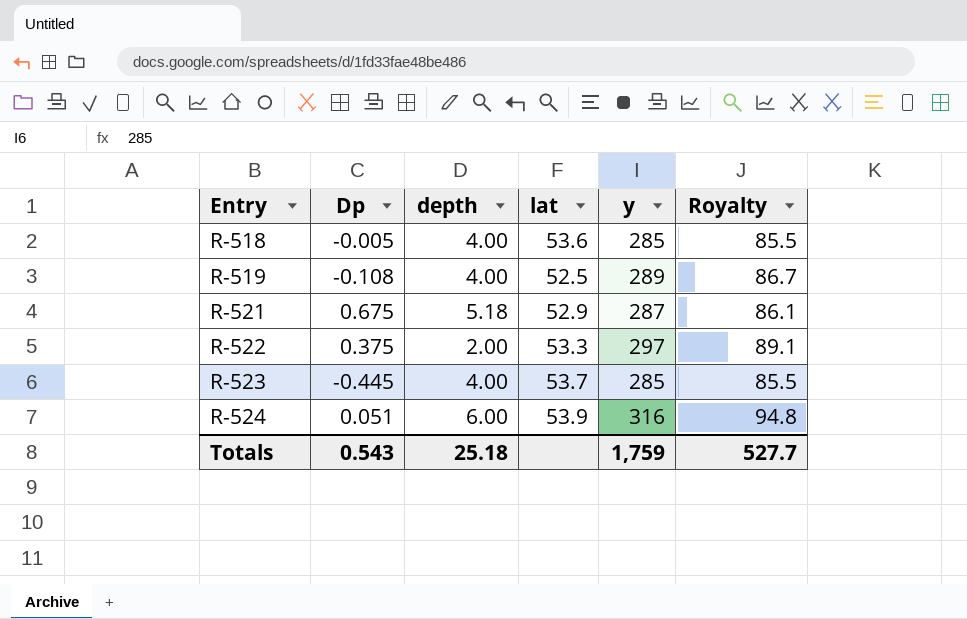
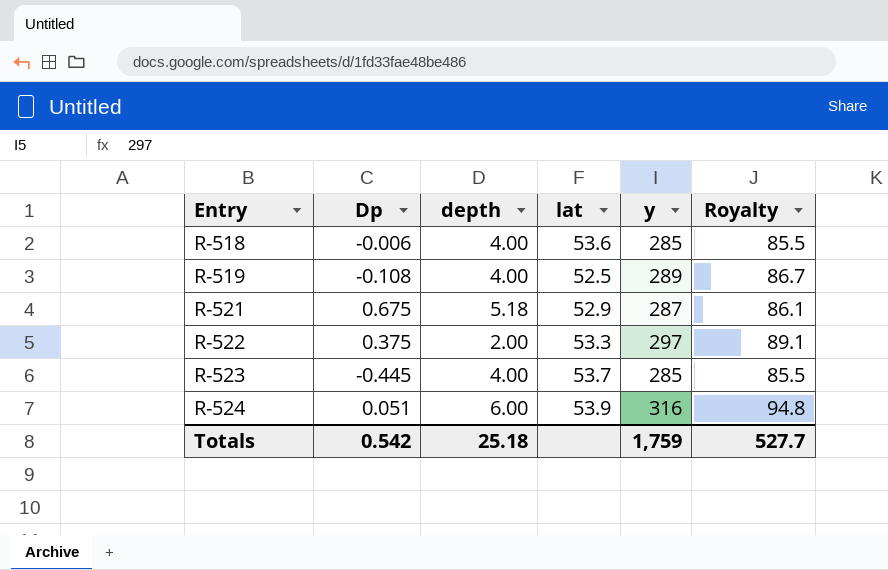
R-518 | Dp: -0.005 -> -0.006
Totals | Dp: 0.543 -> 0.542

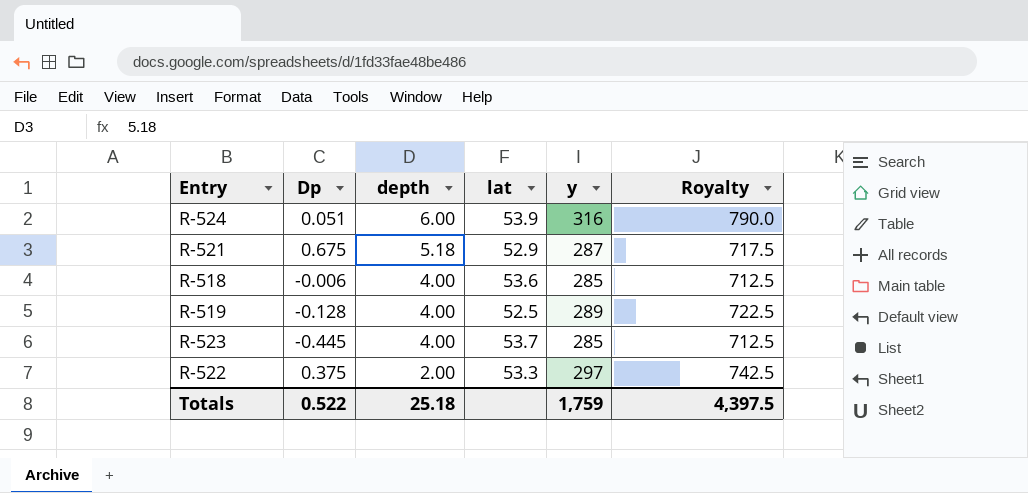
row order: Entry ascending -> depth descending
column Royalty | formula: [y] * 0.3 -> [y] * 2.5
R-519 | Dp: -0.108 -> -0.128
Totals | Dp: 0.542 -> 0.522
Totals | Royalty: 527.7 -> 4,397.5

